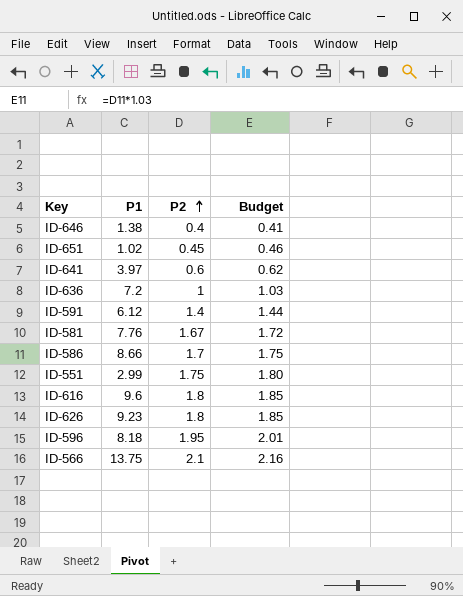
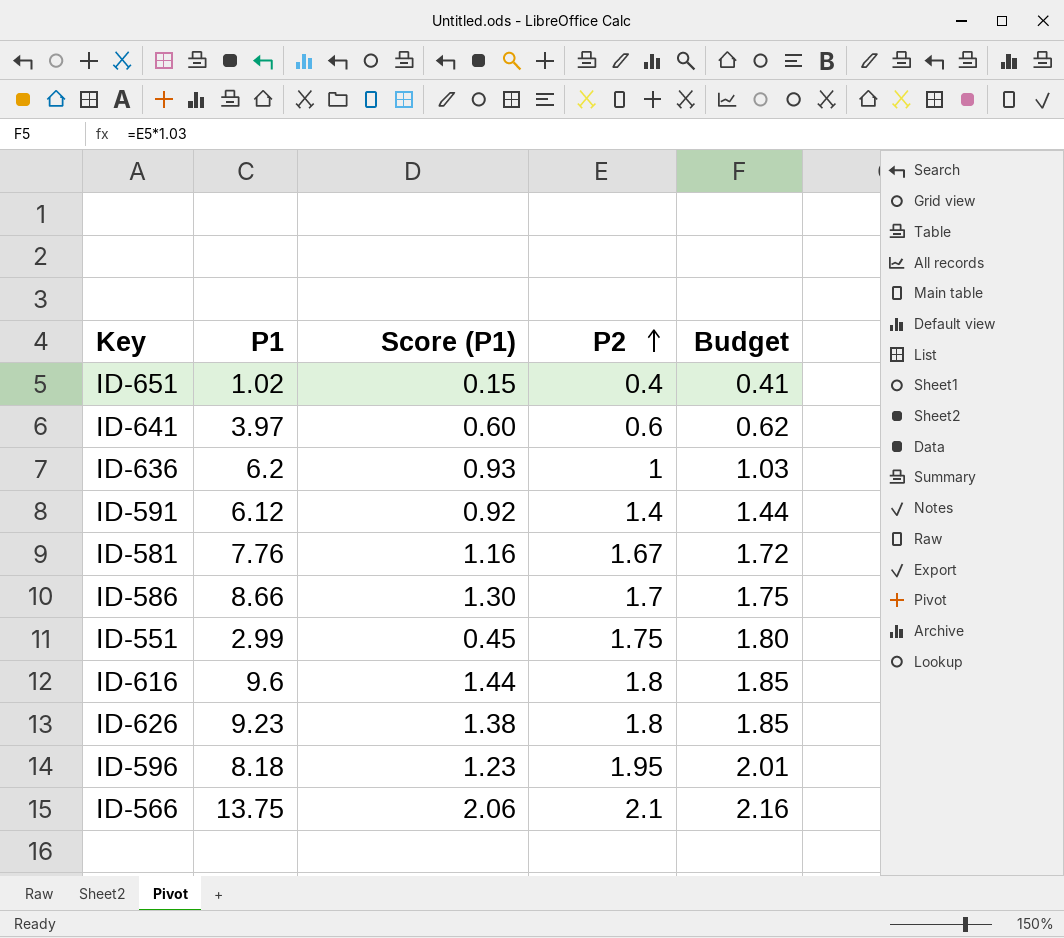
column Score (P1) | formula: none -> [P1] * 0.15
row ID-646: 1.38 | 0.4 | 0.41 -> none
ID-651 | P2: 0.45 -> 0.4
ID-651 | Budget: 0.46 -> 0.41
ID-636 | P1: 7.2 -> 6.2

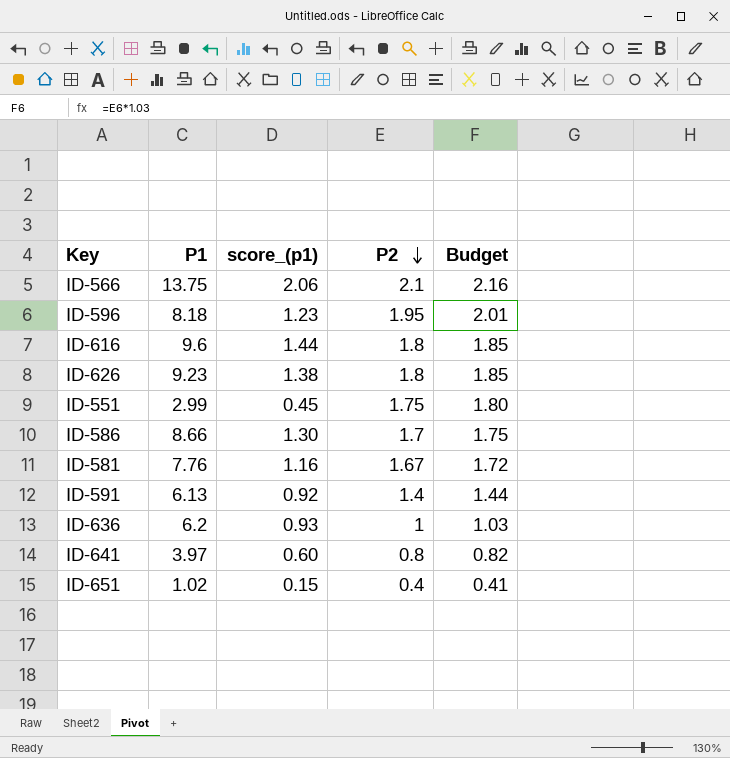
row order: P2 ascending -> P2 descending
column name: Score (P1) -> score_(p1)
ID-591 | P1: 6.12 -> 6.13
ID-641 | P2: 0.6 -> 0.8
ID-641 | Budget: 0.62 -> 0.82

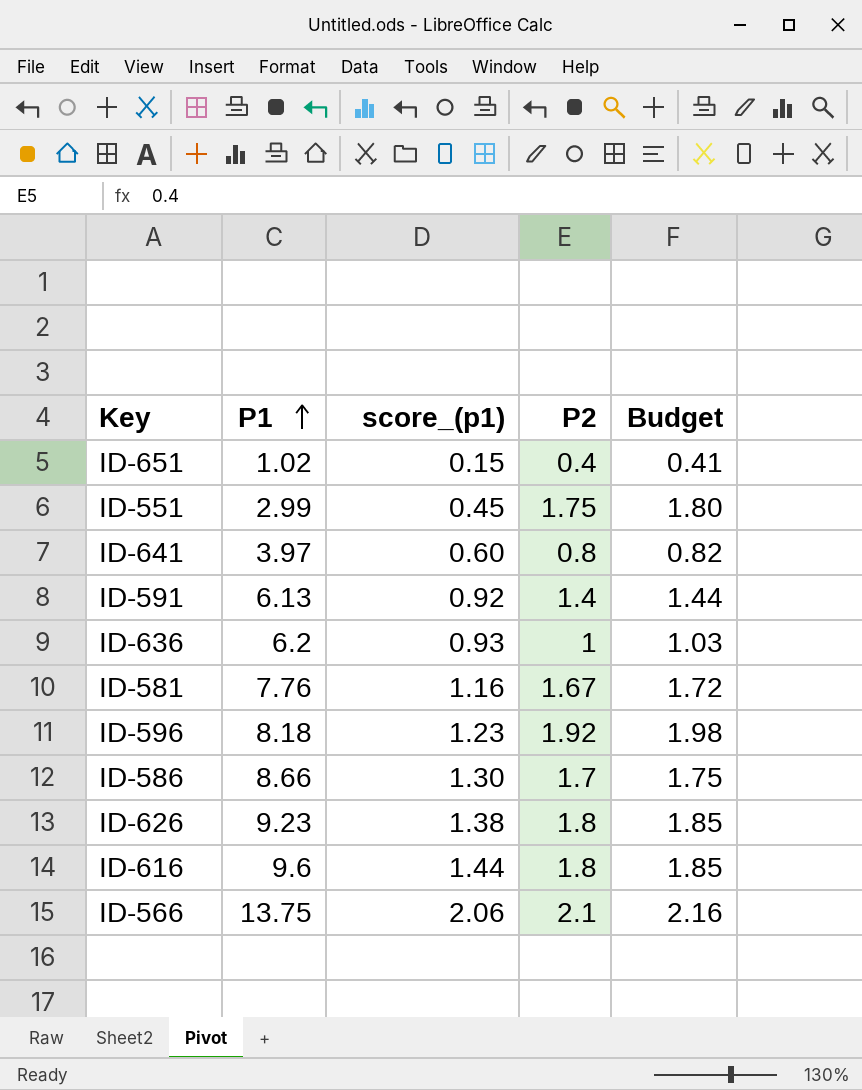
row order: P2 descending -> P1 ascending
ID-596 | P2: 1.95 -> 1.92
ID-596 | Budget: 2.01 -> 1.98

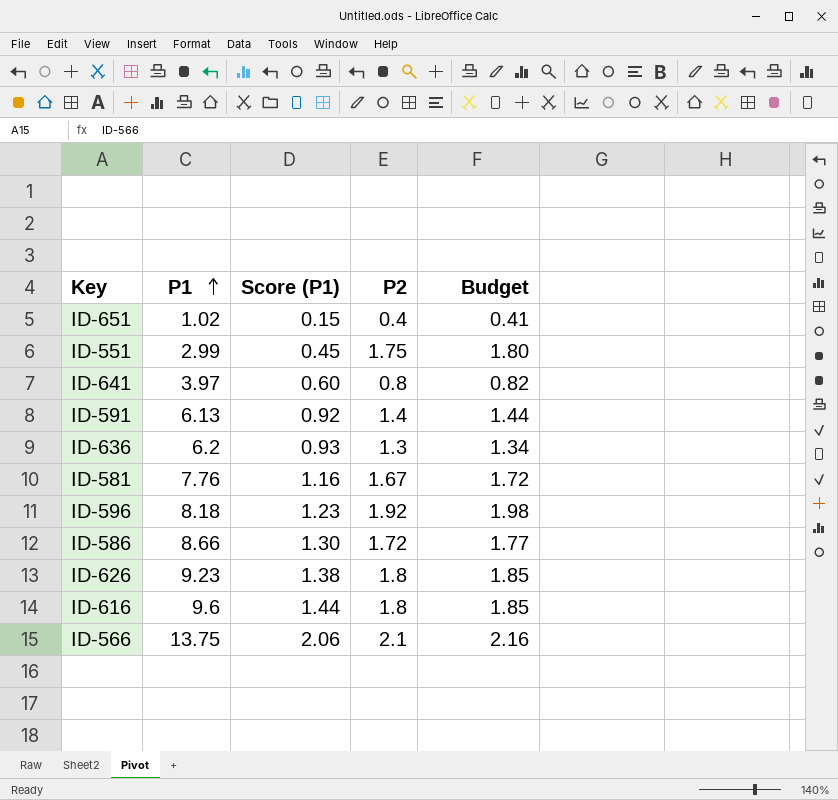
column name: score_(p1) -> Score (P1)
ID-636 | P2: 1 -> 1.3
ID-636 | Budget: 1.03 -> 1.34
ID-586 | P2: 1.7 -> 1.72
ID-586 | Budget: 1.75 -> 1.77

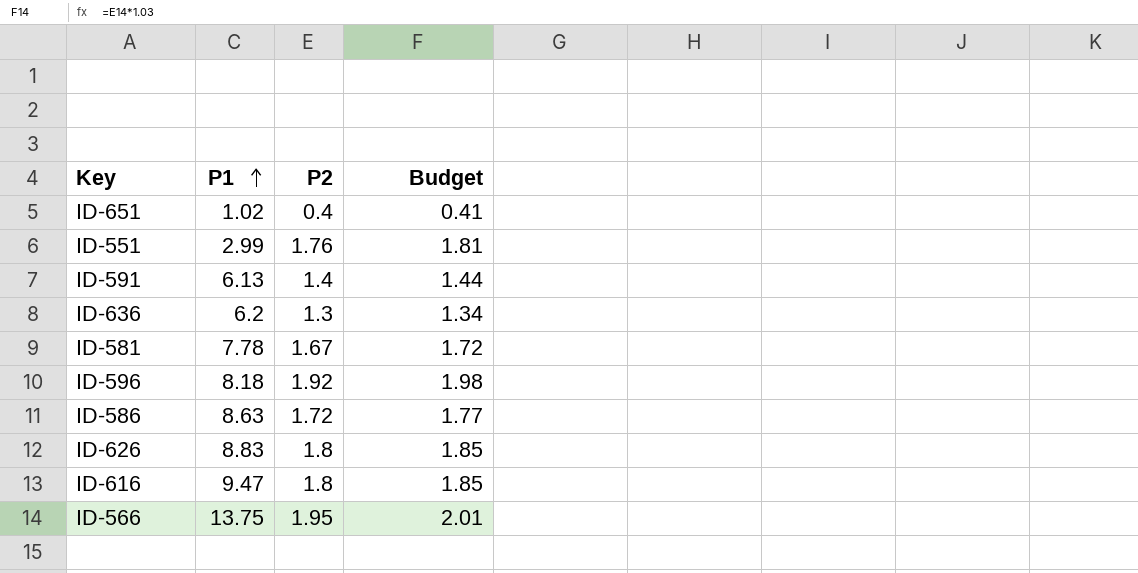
column Score (P1) | formula: [P1] * 0.15 -> none
row ID-641: 3.97 | 0.60 | 0.8 | 0.82 -> none
ID-551 | P2: 1.75 -> 1.76
ID-551 | Budget: 1.80 -> 1.81
ID-581 | P1: 7.76 -> 7.78
ID-586 | P1: 8.66 -> 8.63
ID-626 | P1: 9.23 -> 8.83
ID-616 | P1: 9.6 -> 9.47
ID-566 | P2: 2.1 -> 1.95
ID-566 | Budget: 2.16 -> 2.01

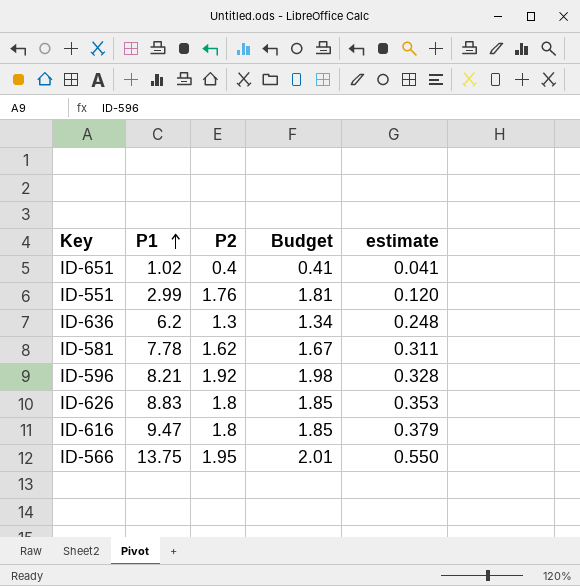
column estimate | formula: none -> [P1] * 0.04
row ID-591: 6.13 | 1.4 | 1.44 -> none
row ID-586: 8.63 | 1.72 | 1.77 -> none
ID-581 | P2: 1.67 -> 1.62
ID-581 | Budget: 1.72 -> 1.67
ID-596 | P1: 8.18 -> 8.21

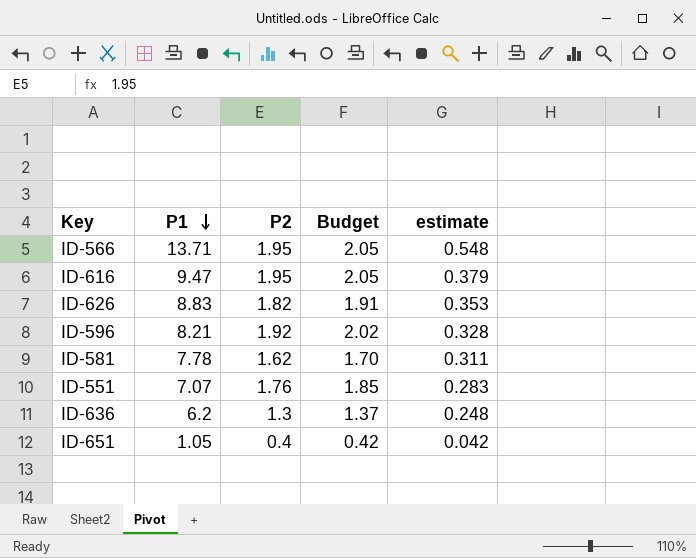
row order: P1 ascending -> P1 descending
column Budget | formula: [P2] * 1.03 -> [P2] * 1.05
ID-566 | P1: 13.75 -> 13.71
ID-566 | estimate: 0.550 -> 0.548
ID-616 | P2: 1.8 -> 1.95
ID-626 | P2: 1.8 -> 1.82
ID-551 | P1: 2.99 -> 7.07
ID-551 | estimate: 0.120 -> 0.283
ID-651 | P1: 1.02 -> 1.05
ID-651 | estimate: 0.041 -> 0.042

